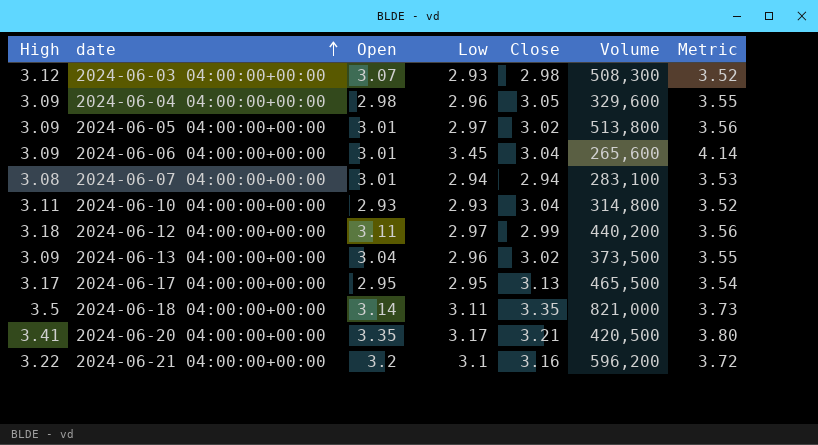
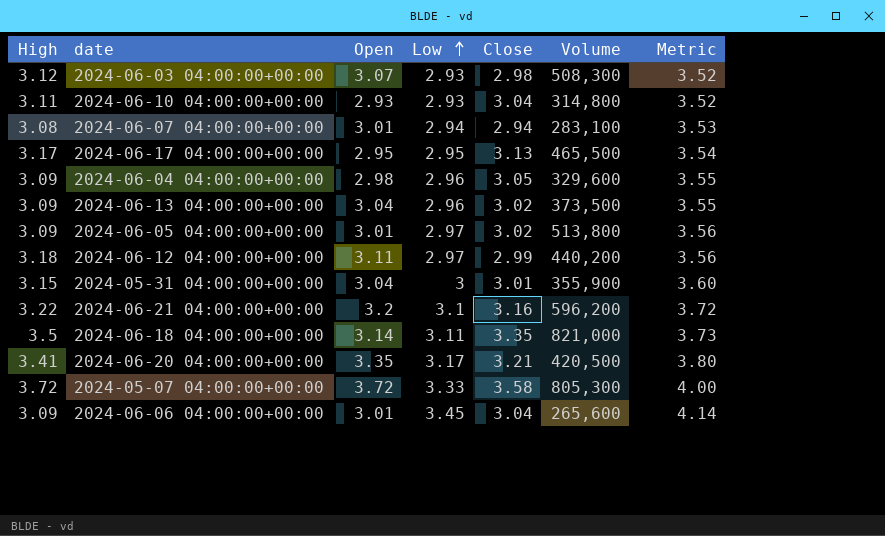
row order: date ascending -> Low ascending
row 2024-05-31 04:00:00+00:00: none -> 3.15 | 3.04 | 3 | 3.01 | 355,900 | 3.60
row 2024-05-07 04:00:00+00:00: none -> 3.72 | 3.72 | 3.33 | 3.58 | 805,300 | 4.00

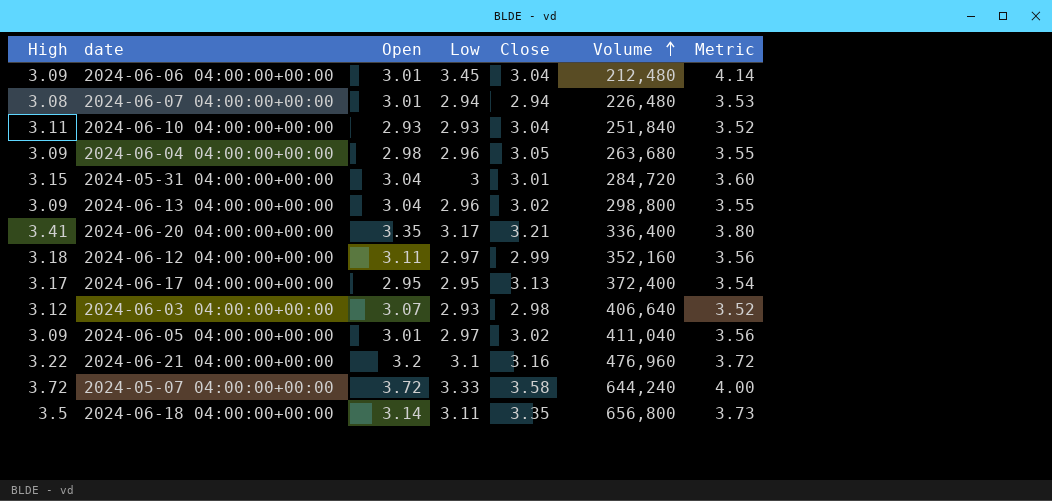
row order: Low ascending -> Volume ascending
2024-06-06 04:00:00+00:00 | Volume: 265,600 -> 212,480
2024-06-07 04:00:00+00:00 | Volume: 283,100 -> 226,480
2024-06-10 04:00:00+00:00 | Volume: 314,800 -> 251,840
2024-06-04 04:00:00+00:00 | Volume: 329,600 -> 263,680
2024-05-31 04:00:00+00:00 | Volume: 355,900 -> 284,720
2024-06-13 04:00:00+00:00 | Volume: 373,500 -> 298,800
2024-06-20 04:00:00+00:00 | Volume: 420,500 -> 336,400
2024-06-12 04:00:00+00:00 | Volume: 440,200 -> 352,160
2024-06-17 04:00:00+00:00 | Volume: 465,500 -> 372,400
2024-06-03 04:00:00+00:00 | Volume: 508,300 -> 406,640
2024-06-05 04:00:00+00:00 | Volume: 513,800 -> 411,040
2024-06-21 04:00:00+00:00 | Volume: 596,200 -> 476,960
2024-05-07 04:00:00+00:00 | Volume: 805,300 -> 644,240
2024-06-18 04:00:00+00:00 | Volume: 821,000 -> 656,800

